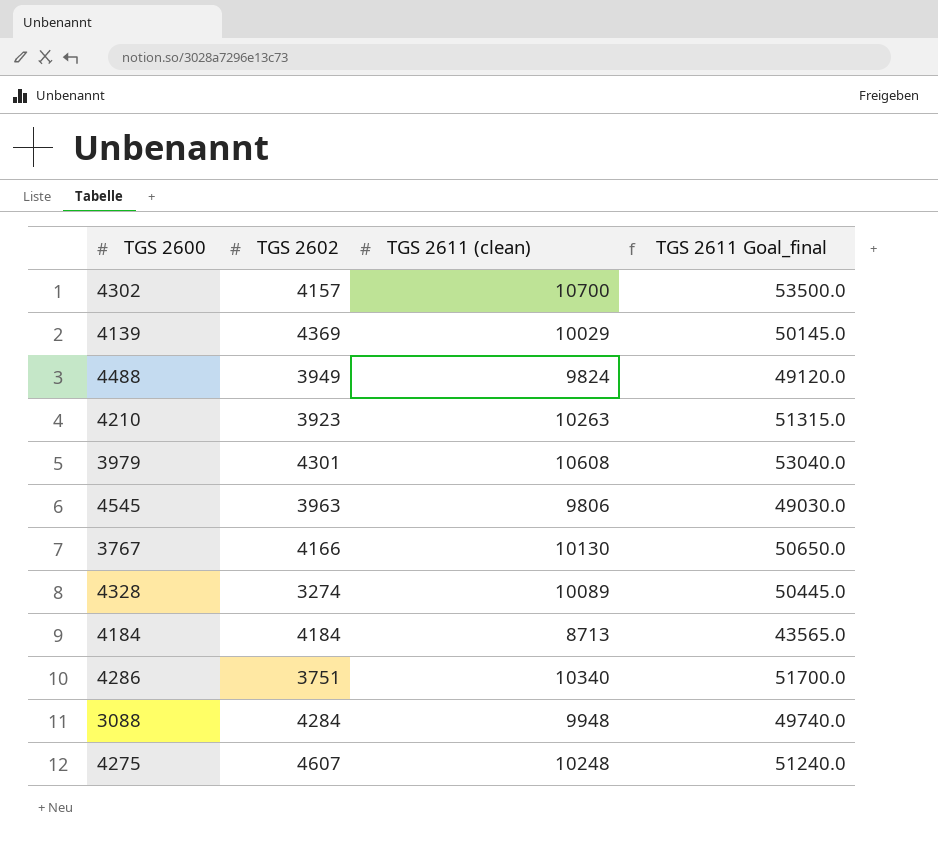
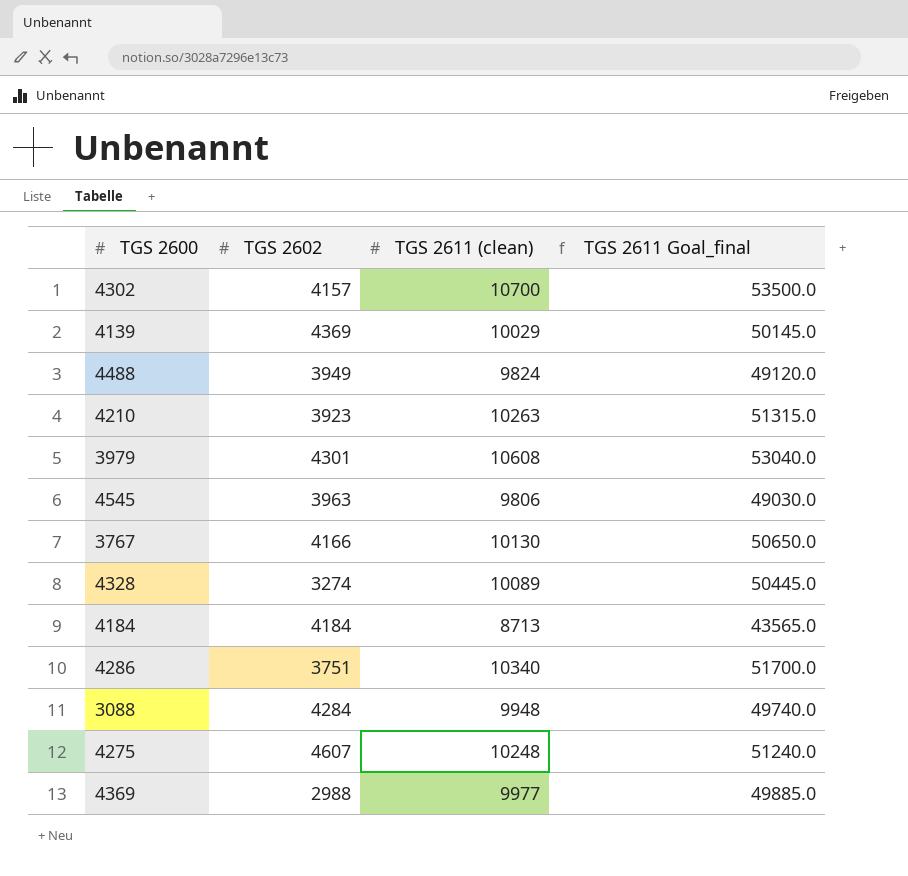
row 4369: none -> 2988 | 9977 | 49885.0

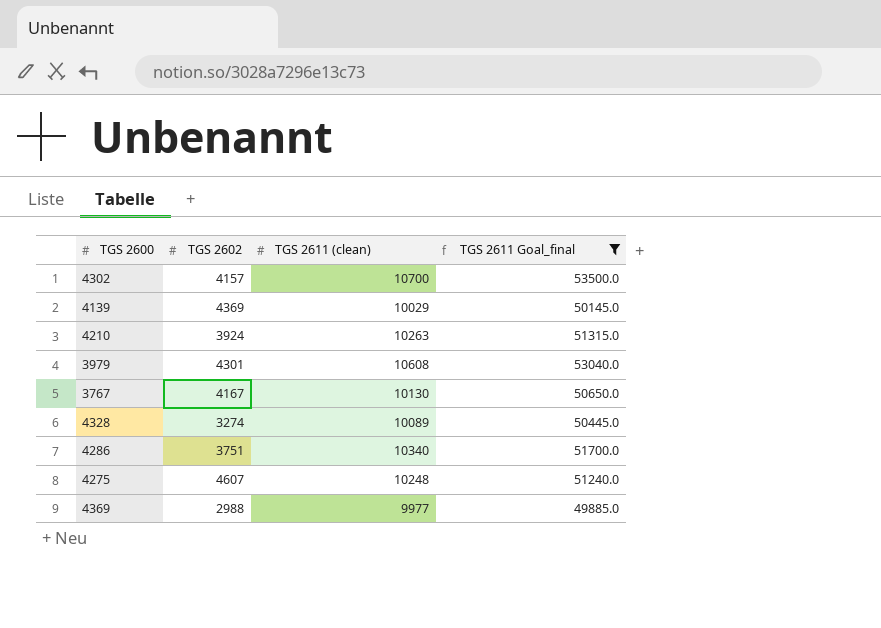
filter: none -> TGS 2611 Goal_final >= 49885.0
4210 | TGS 2602: 3923 -> 3924
3767 | TGS 2602: 4166 -> 4167

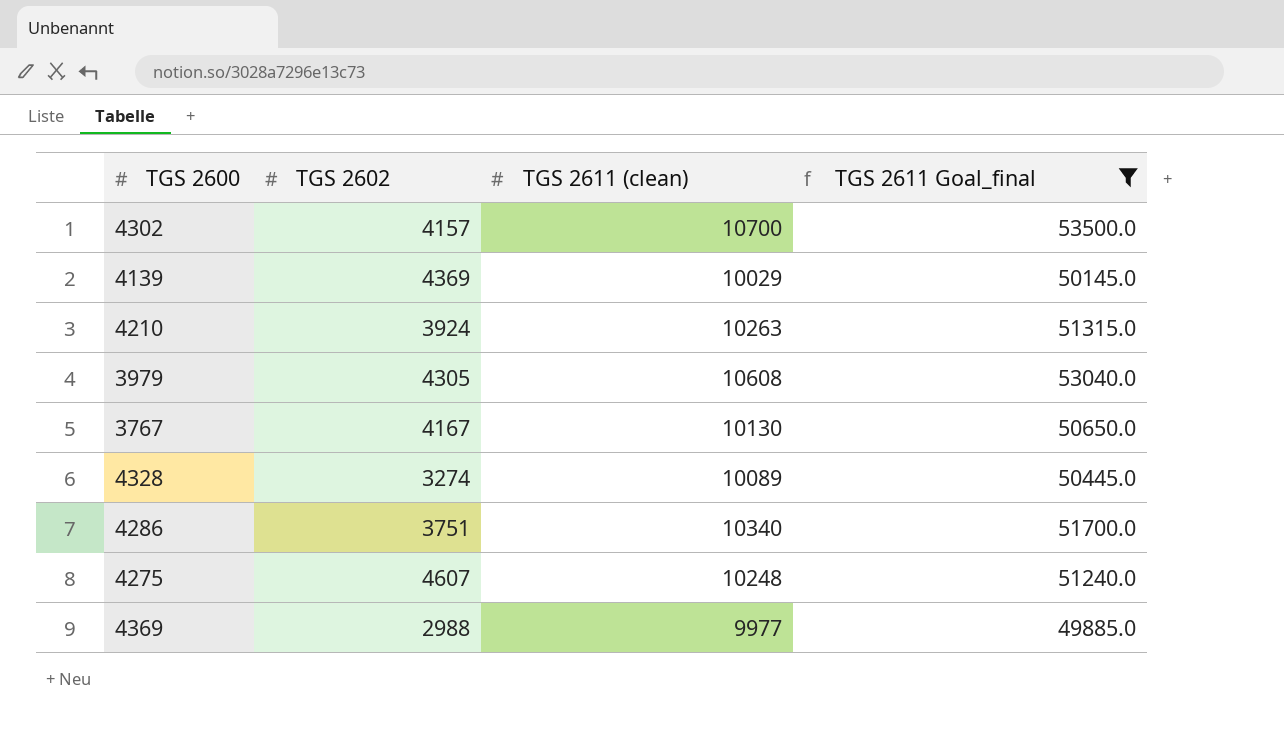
3979 | TGS 2602: 4301 -> 4305

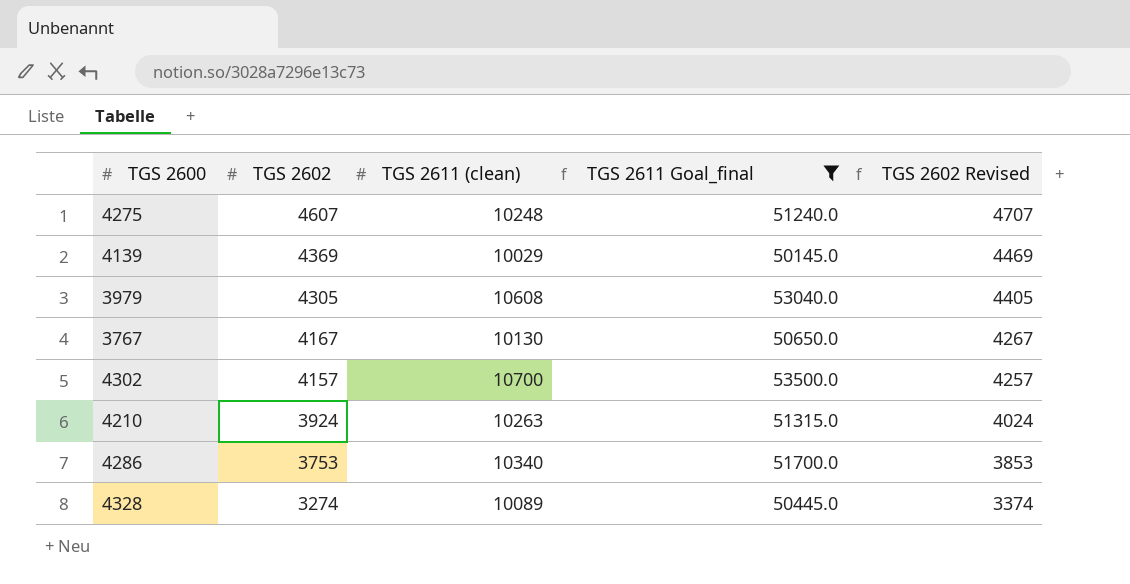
row order: none -> TGS 2602 descending
column TGS 2602 Revised | formula: none -> [TGS 2602] + 100
row 4369: 2988 | 9977 | 49885.0 -> none
4286 | TGS 2602: 3751 -> 3753

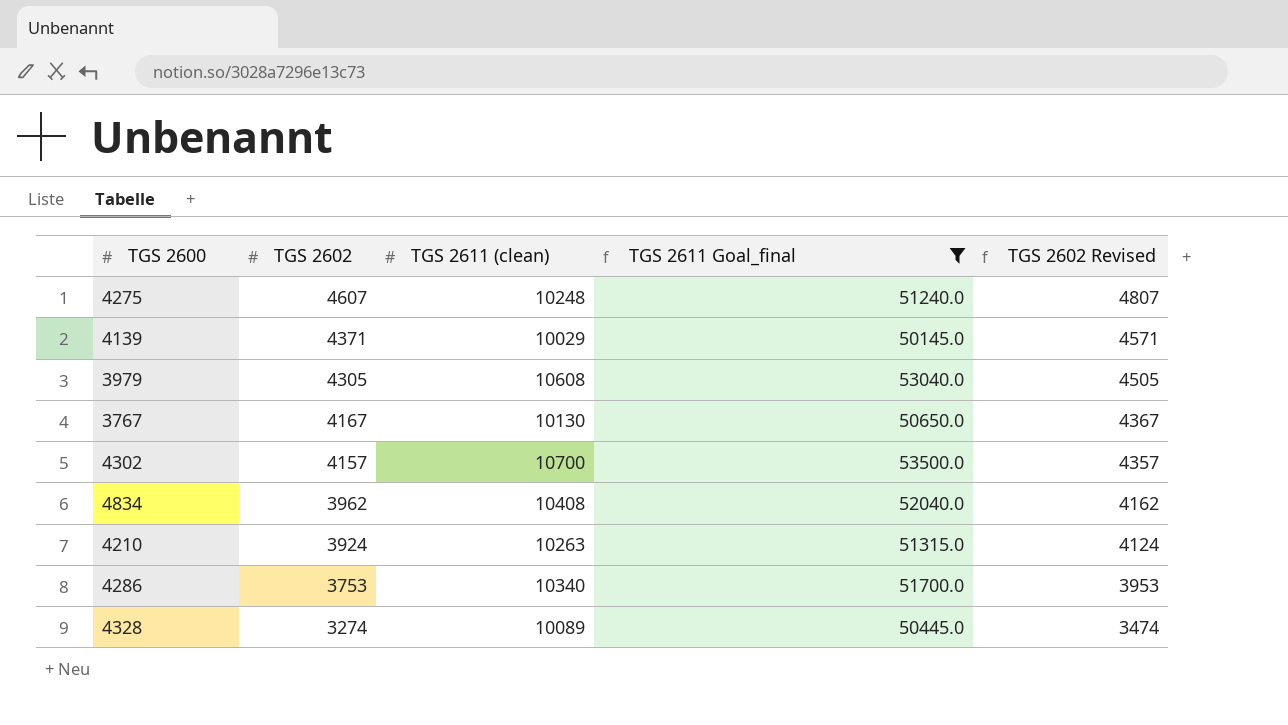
column TGS 2602 Revised | formula: [TGS 2602] + 100 -> [TGS 2602] + 200
4139 | TGS 2602: 4369 -> 4371
row 4834: none -> 3962 | 10408 | 52040.0 | 4162

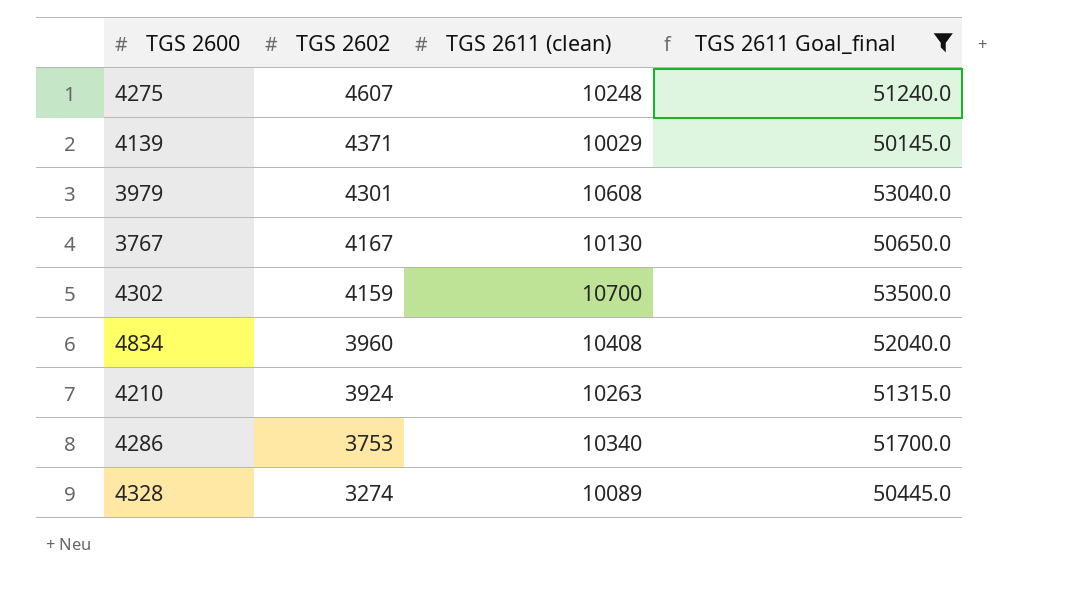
column TGS 2602 Revised | formula: [TGS 2602] + 200 -> none
3979 | TGS 2602: 4305 -> 4301
4302 | TGS 2602: 4157 -> 4159
4834 | TGS 2602: 3962 -> 3960

